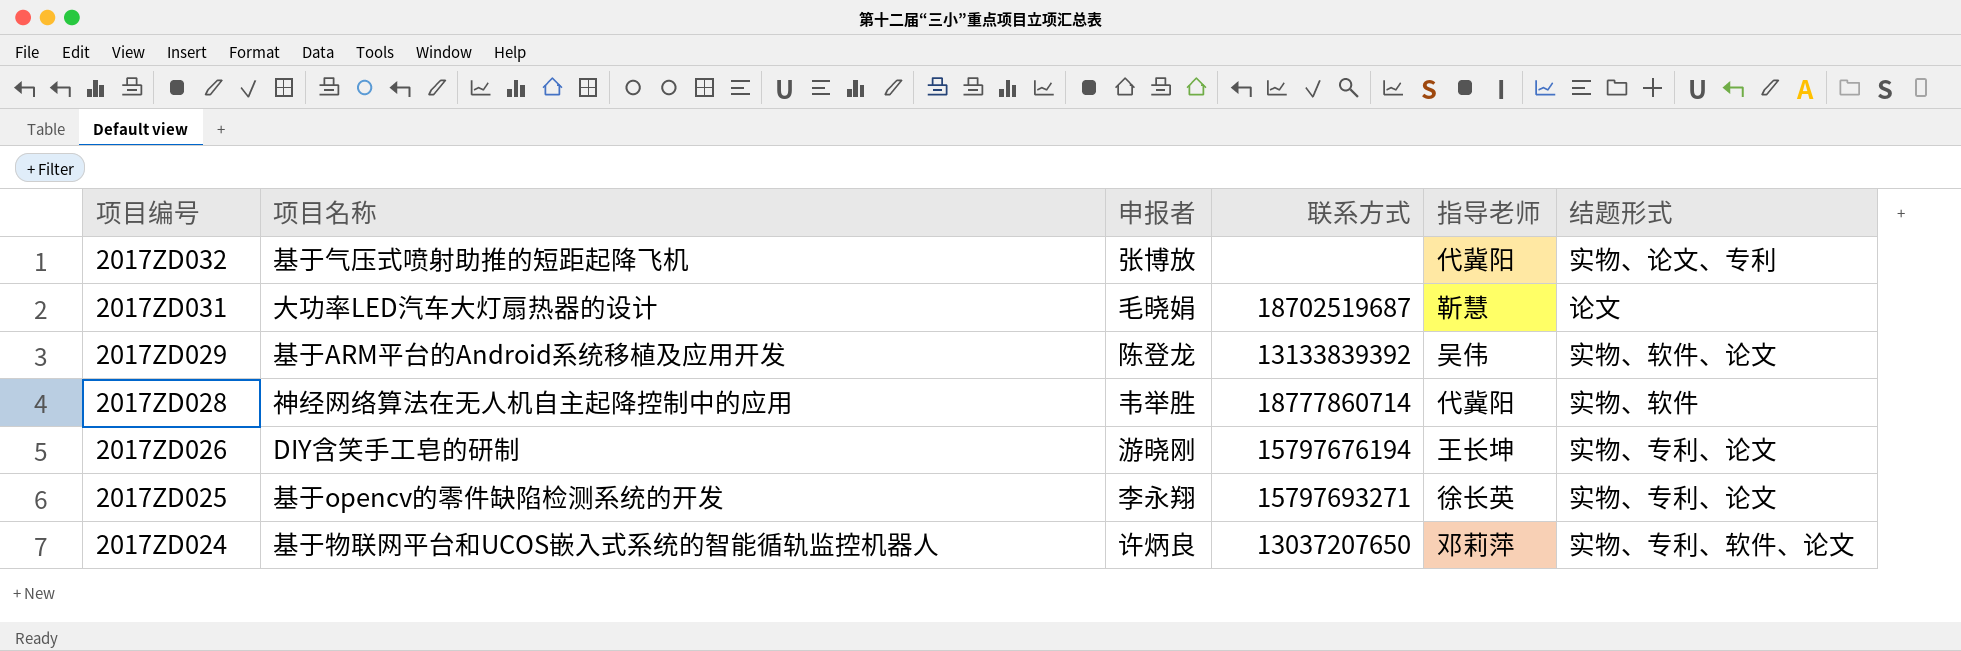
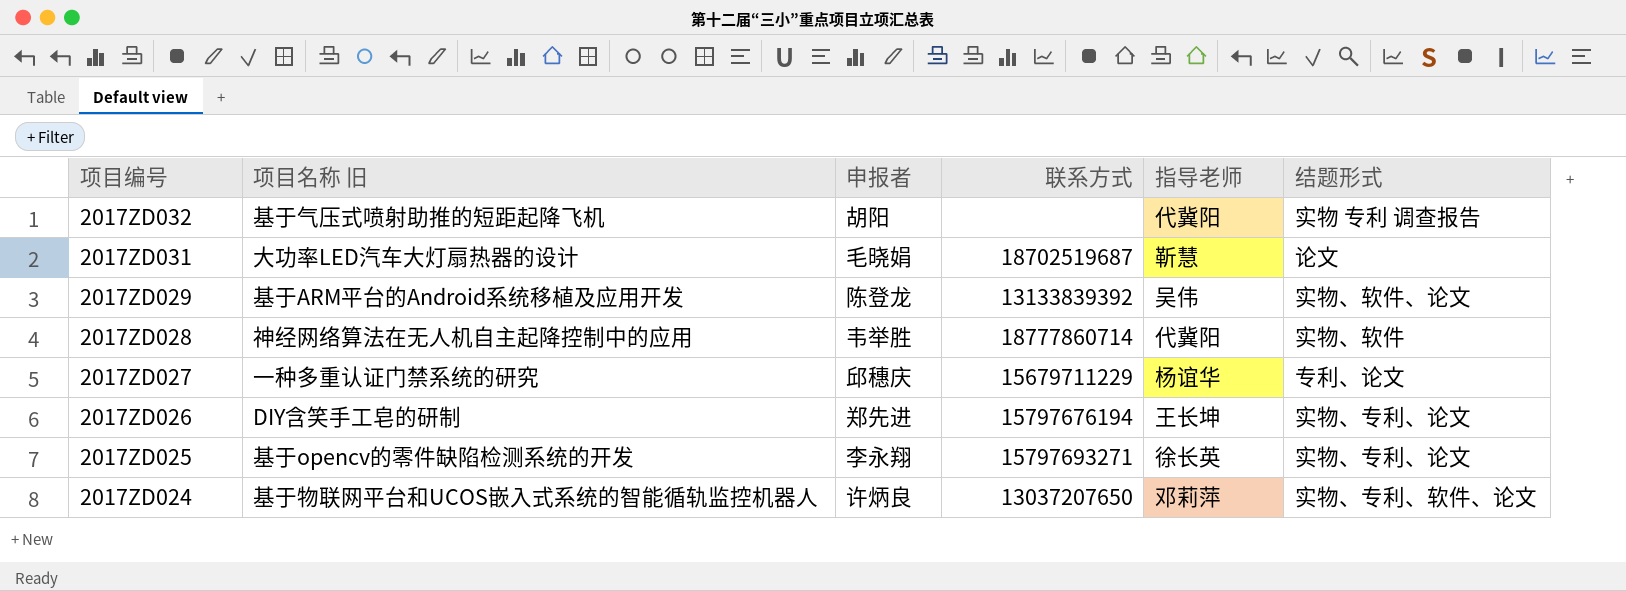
column name: 项目名称 -> 项目名称 旧
2017ZD032 | 申报者: 张博放 -> 胡阳
2017ZD032 | 结题形式: 实物、论文、专利 -> 实物 专利 调查报告
row 2017ZD027: none -> 一种多重认证门禁系统的研究 | 邱穗庆 | 15679711229 | 杨谊华 | 专利、论文
2017ZD026 | 申报者: 游晓刚 -> 郑先进

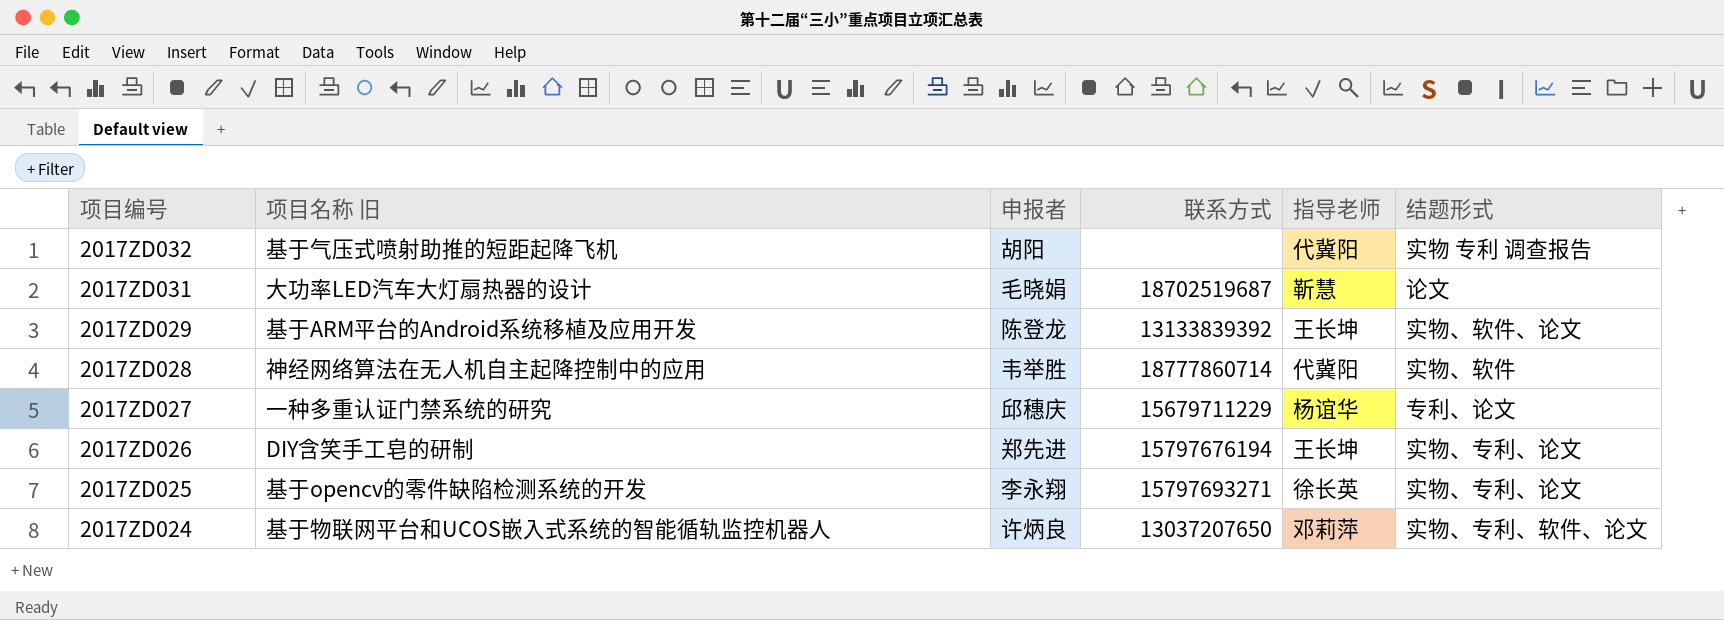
2017ZD029 | 指导老师: 吴伟 -> 王长坤

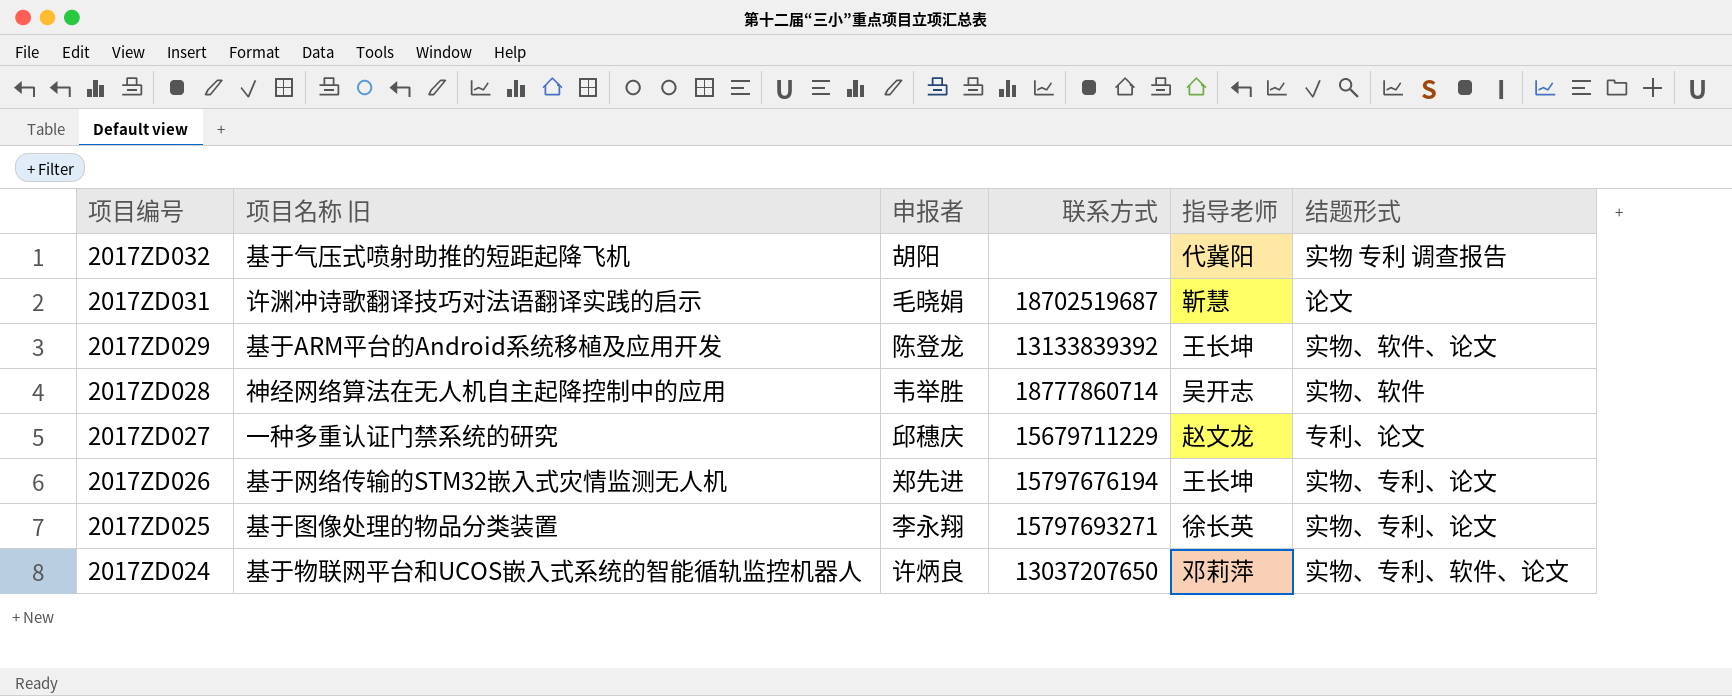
2017ZD031 | 项目名称 旧: 大功率LED汽车大灯扇热器的设计 -> 许渊冲诗歌翻译技巧对法语翻译实践的启示
2017ZD028 | 指导老师: 代冀阳 -> 吴开志
2017ZD027 | 指导老师: 杨谊华 -> 赵文龙
2017ZD026 | 项目名称 旧: DIY含笑手工皂的研制 -> 基于网络传输的STM32嵌入式灾情监测无人机
2017ZD025 | 项目名称 旧: 基于opencv的零件缺陷检测系统的开发 -> 基于图像处理的物品分类装置

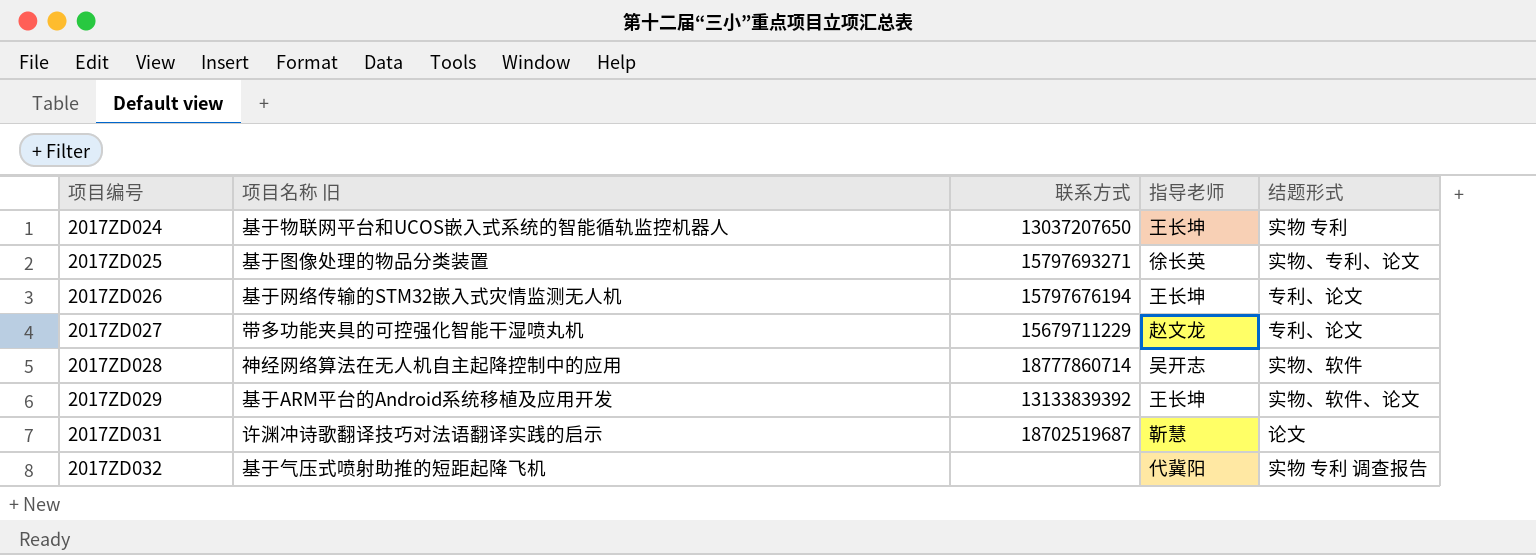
row order: 项目编号 descending -> 项目编号 ascending
column 申报者 | position: 3 -> none
2017ZD024 | 指导老师: 邓莉萍 -> 王长坤
2017ZD024 | 结题形式: 实物、专利、软件、论文 -> 实物 专利
2017ZD026 | 结题形式: 实物、专利、论文 -> 专利、论文
2017ZD027 | 项目名称 旧: 一种多重认证门禁系统的研究 -> 带多功能夹具的可控强化智能干湿喷丸机

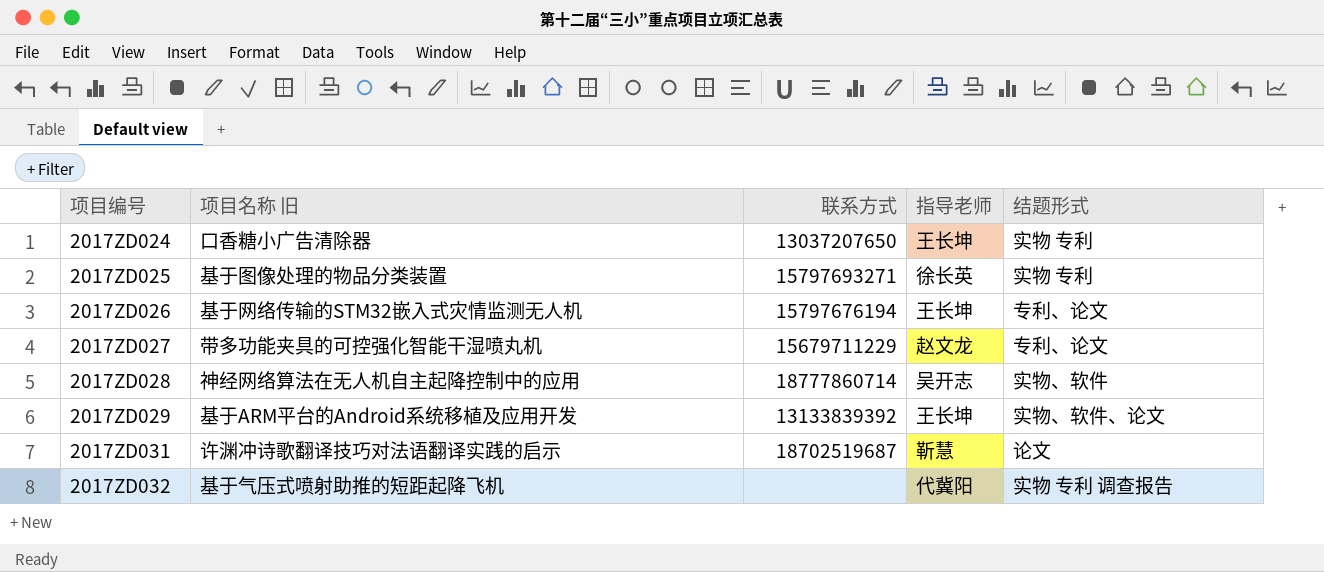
2017ZD024 | 项目名称 旧: 基于物联网平台和UCOS嵌入式系统的智能循轨监控机器人 -> 口香糖小广告清除器
2017ZD025 | 结题形式: 实物、专利、论文 -> 实物 专利

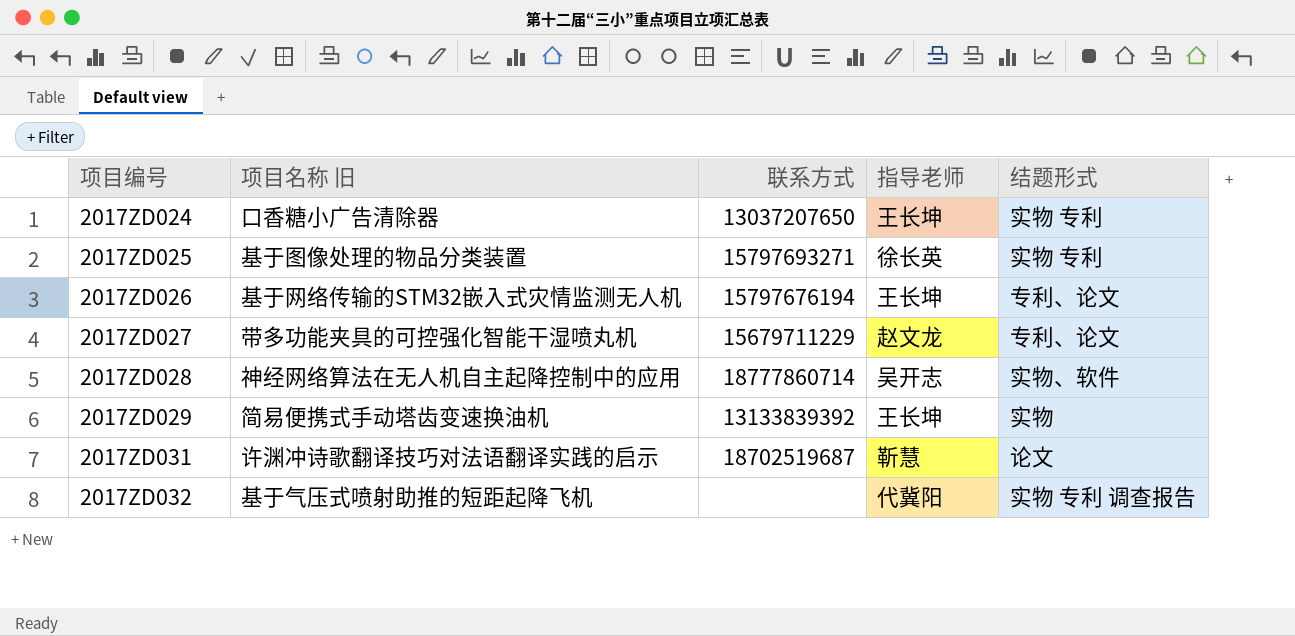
2017ZD029 | 项目名称 旧: 基于ARM平台的Android系统移植及应用开发 -> 简易便携式手动塔齿变速换油机
2017ZD029 | 结题形式: 实物、软件、论文 -> 实物

